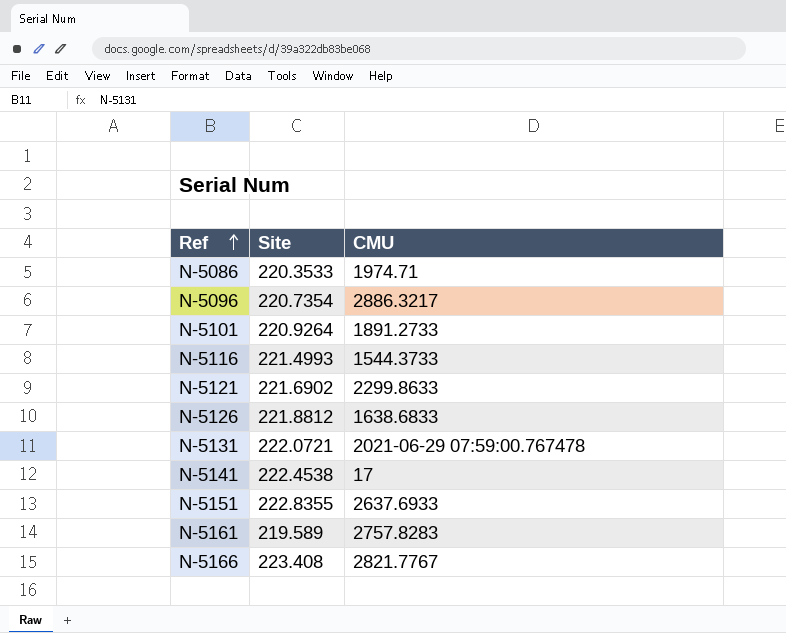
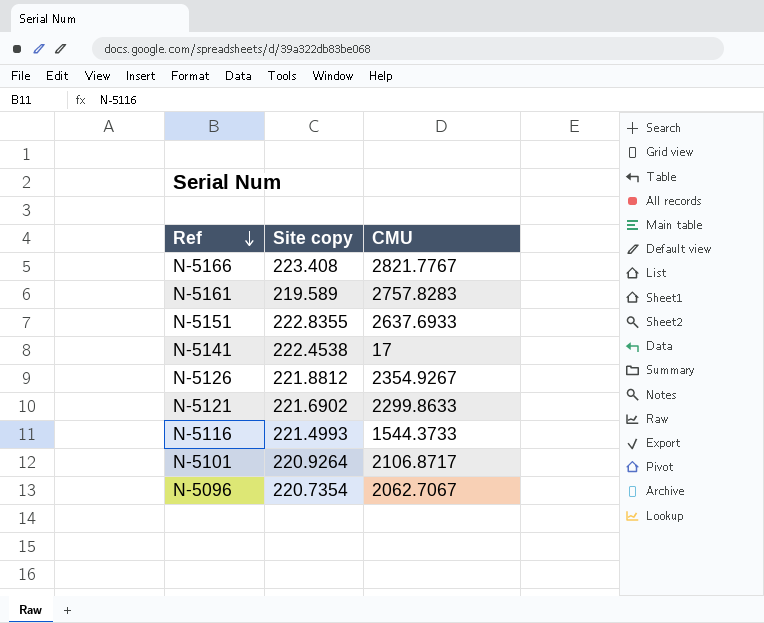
row order: Ref ascending -> Ref descending
column name: Site -> Site copy
row N-5086: 220.3533 | 1974.71 -> none
row N-5131: 222.0721 | 2021-06-29 07:59:00.767478 -> none
N-5126 | CMU: 1638.6833 -> 2354.9267
N-5101 | CMU: 1891.2733 -> 2106.8717
N-5096 | CMU: 2886.3217 -> 2062.7067

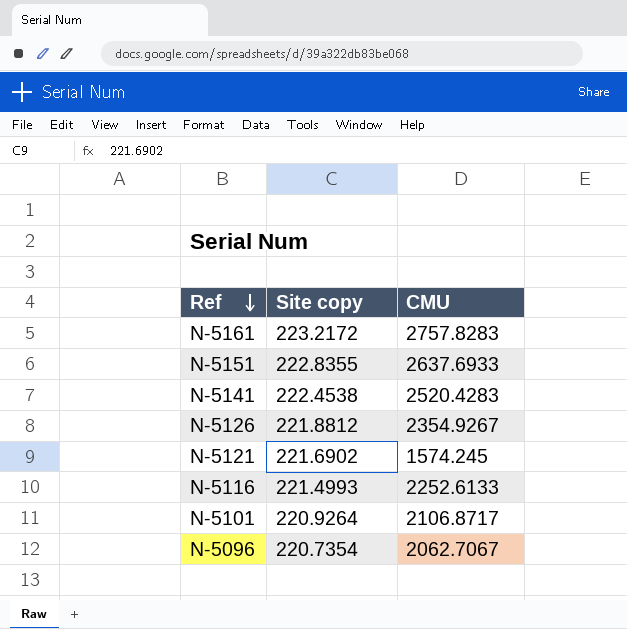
row N-5166: 223.408 | 2821.7767 -> none
N-5161 | Site copy: 219.589 -> 223.2172
N-5141 | CMU: 17 -> 2520.4283
N-5121 | CMU: 2299.8633 -> 1574.245
N-5116 | CMU: 1544.3733 -> 2252.6133

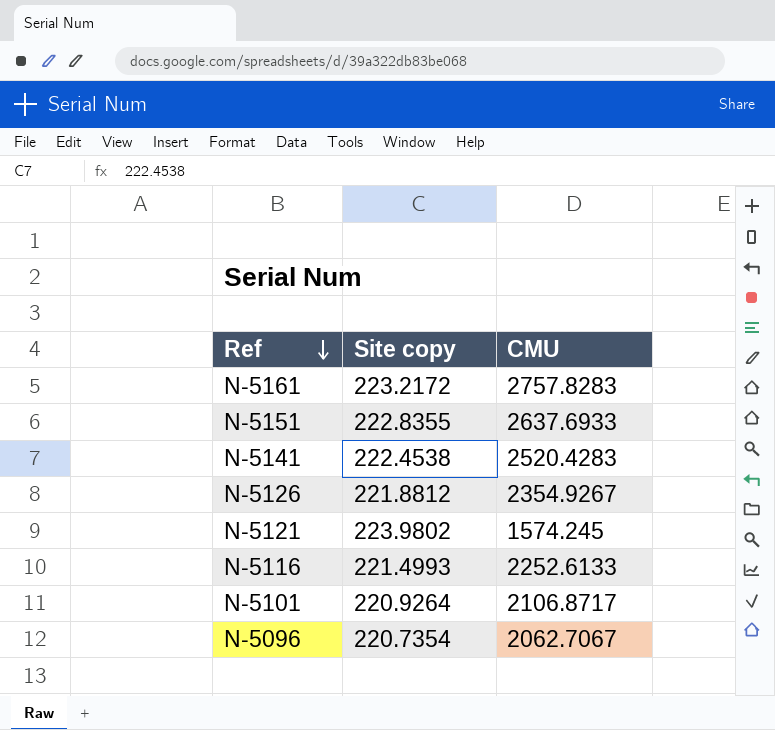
N-5121 | Site copy: 221.6902 -> 223.9802

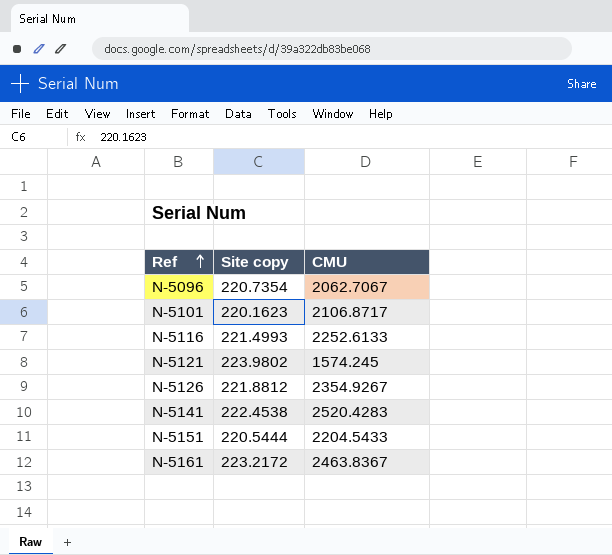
row order: Ref descending -> Ref ascending
N-5101 | Site copy: 220.9264 -> 220.1623
N-5151 | Site copy: 222.8355 -> 220.5444
N-5151 | CMU: 2637.6933 -> 2204.5433
N-5161 | CMU: 2757.8283 -> 2463.8367

